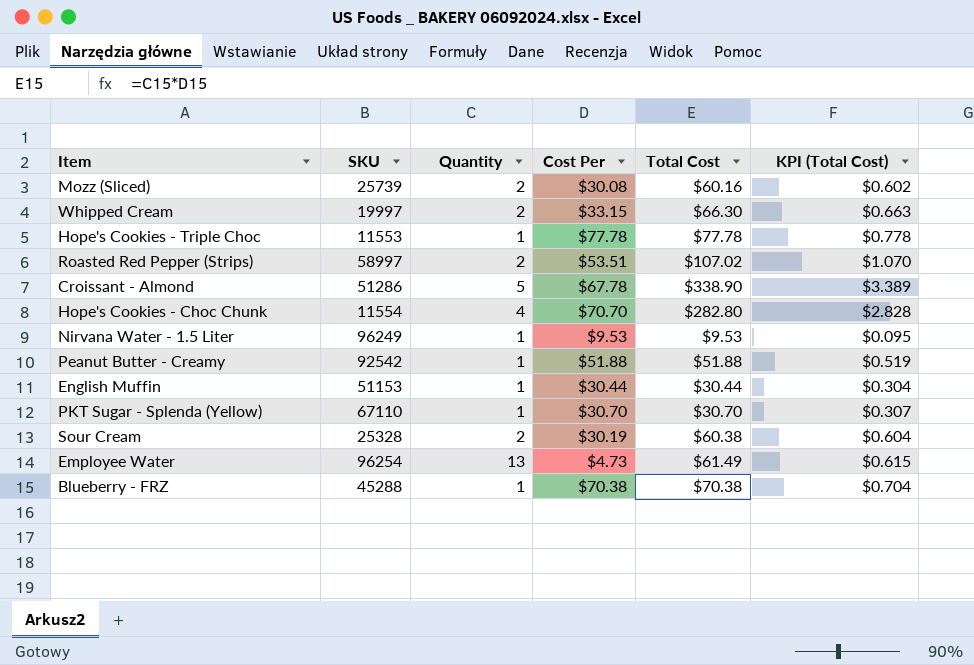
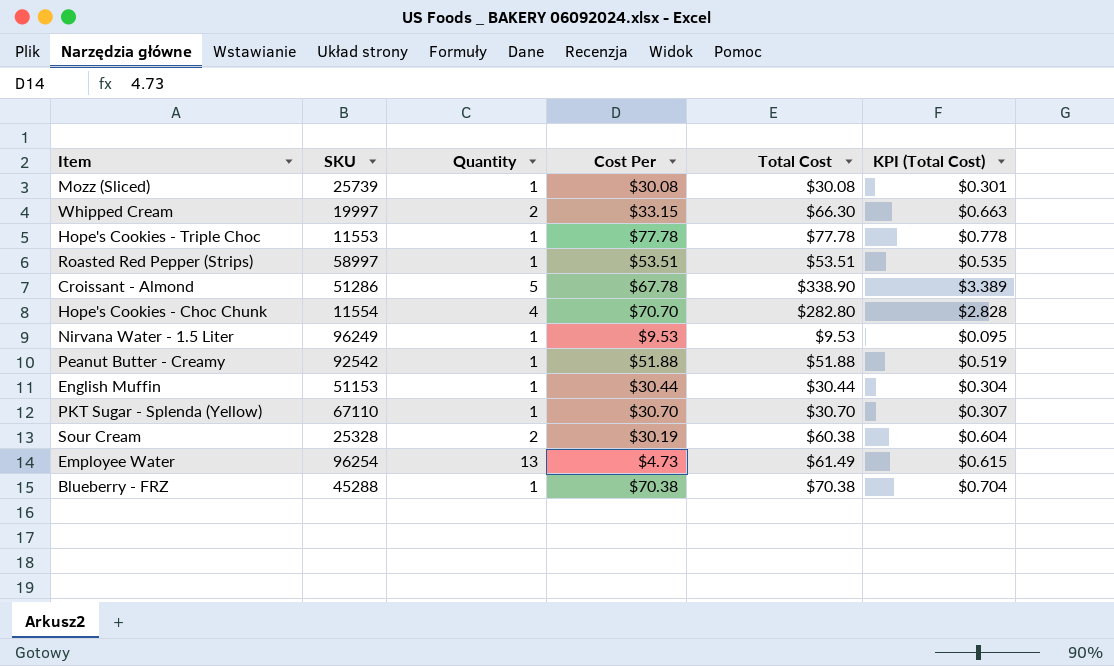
Mozz (Sliced) | Quantity: 2 -> 1
Mozz (Sliced) | Total Cost: $60.16 -> $30.08
Mozz (Sliced) | KPI (Total Cost): $0.602 -> $0.301
Roasted Red Pepper (Strips) | Quantity: 2 -> 1
Roasted Red Pepper (Strips) | Total Cost: $107.02 -> $53.51
Roasted Red Pepper (Strips) | KPI (Total Cost): $1.070 -> $0.535

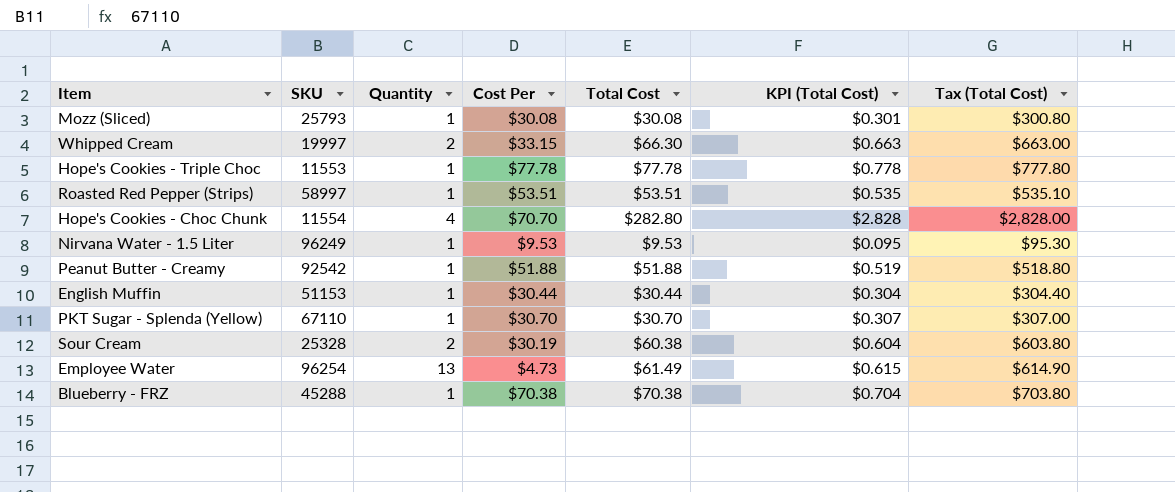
column Tax (Total Cost) | formula: none -> [Total Cost] * 10
row Croissant - Almond: 51286 | 5 | $67.78 | $338.90 | $3.389 -> none
Mozz (Sliced) | SKU: 25739 -> 25793

